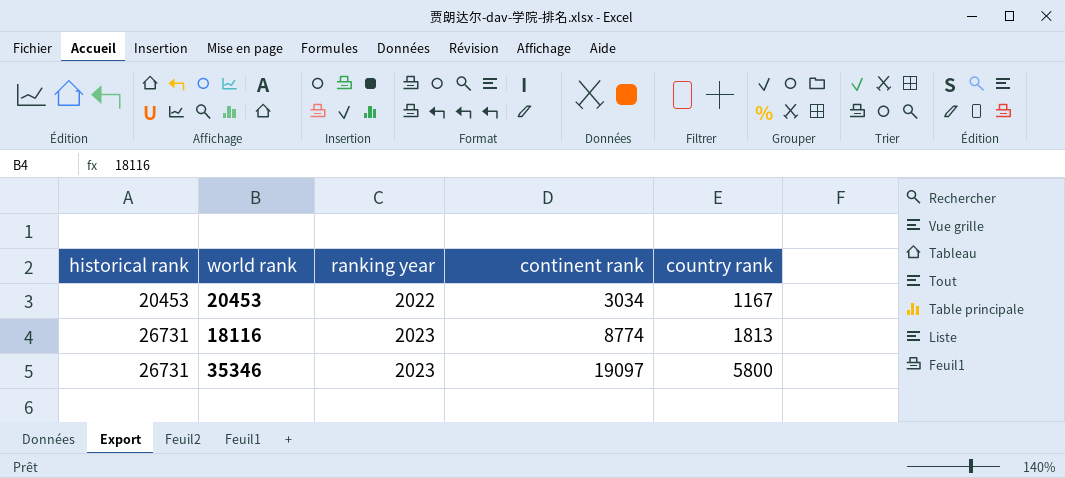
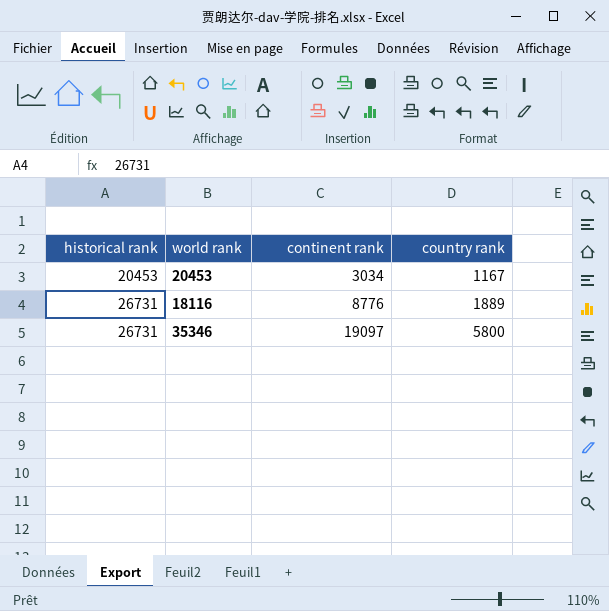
column ranking year | position: 3 -> none
18116 | continent rank: 8774 -> 8776
18116 | country rank: 1813 -> 1889

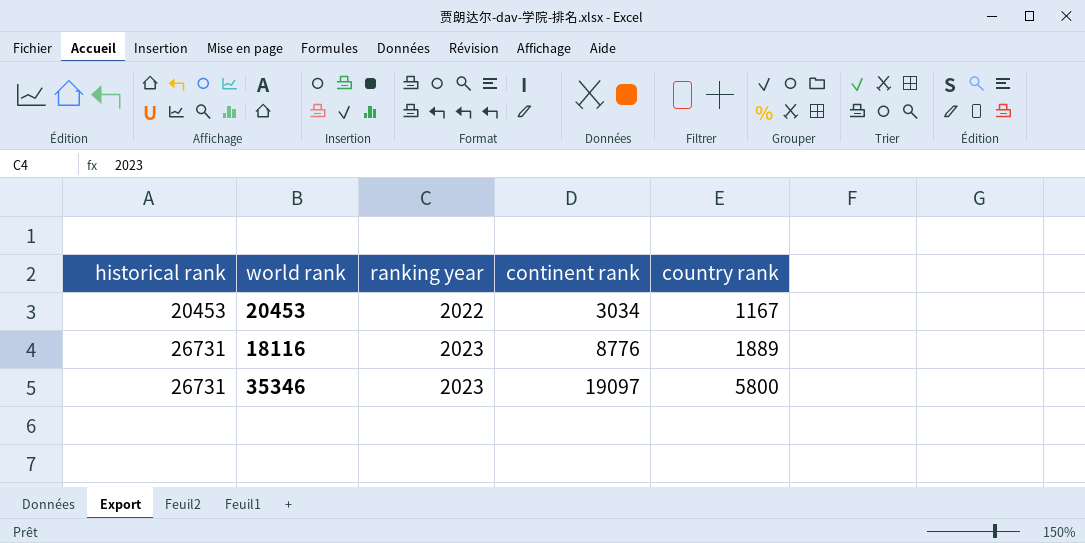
column ranking year | position: none -> 3

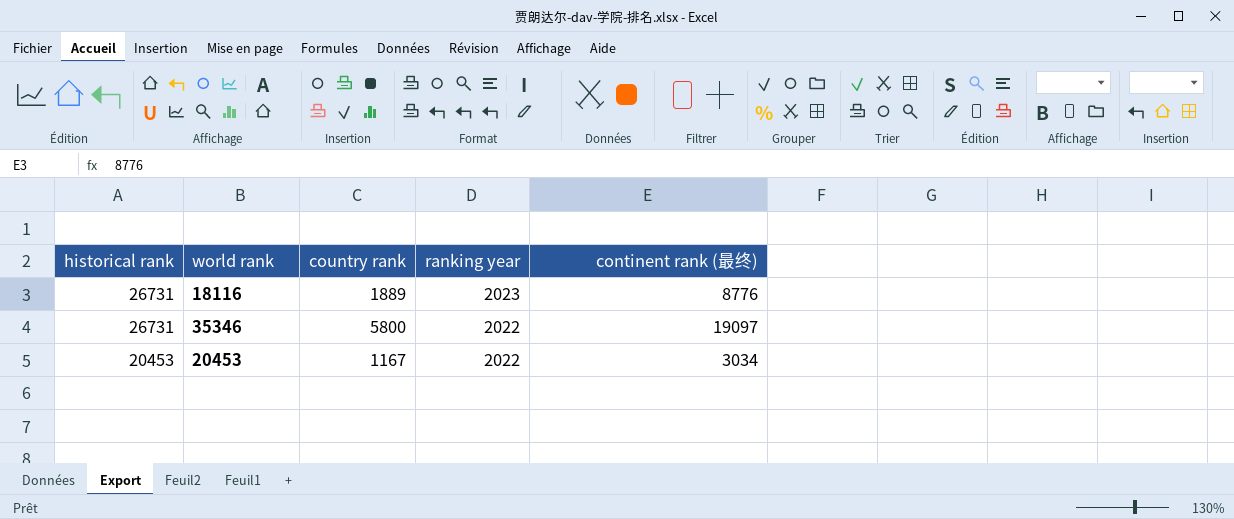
row order: historical rank ascending -> historical rank descending
column country rank | position: 5 -> 3
column name: continent rank -> continent rank (最终)
35346 | ranking year: 2023 -> 2022

